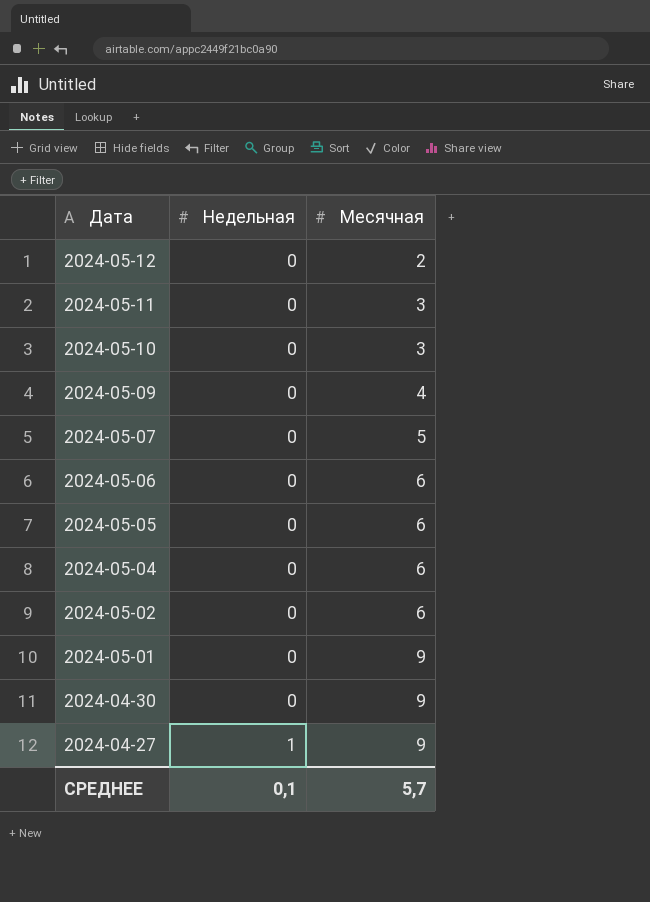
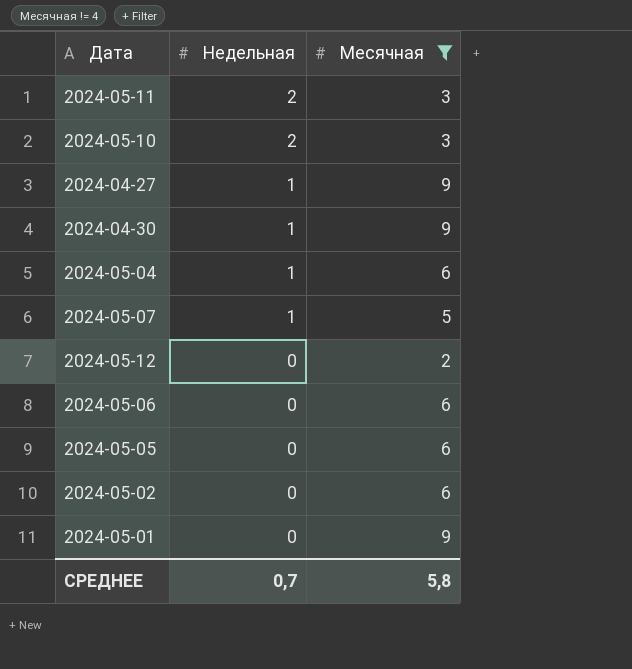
filter: none -> Месячная != 4
row order: Дата descending -> Недельная descending
2024-05-11 | Недельная: 0 -> 2
2024-05-10 | Недельная: 0 -> 2
2024-04-30 | Недельная: 0 -> 1
2024-05-04 | Недельная: 0 -> 1
2024-05-07 | Недельная: 0 -> 1
СРЕДНЕЕ | Недельная: 0,1 -> 0,7
СРЕДНЕЕ | Месячная: 5,7 -> 5,8

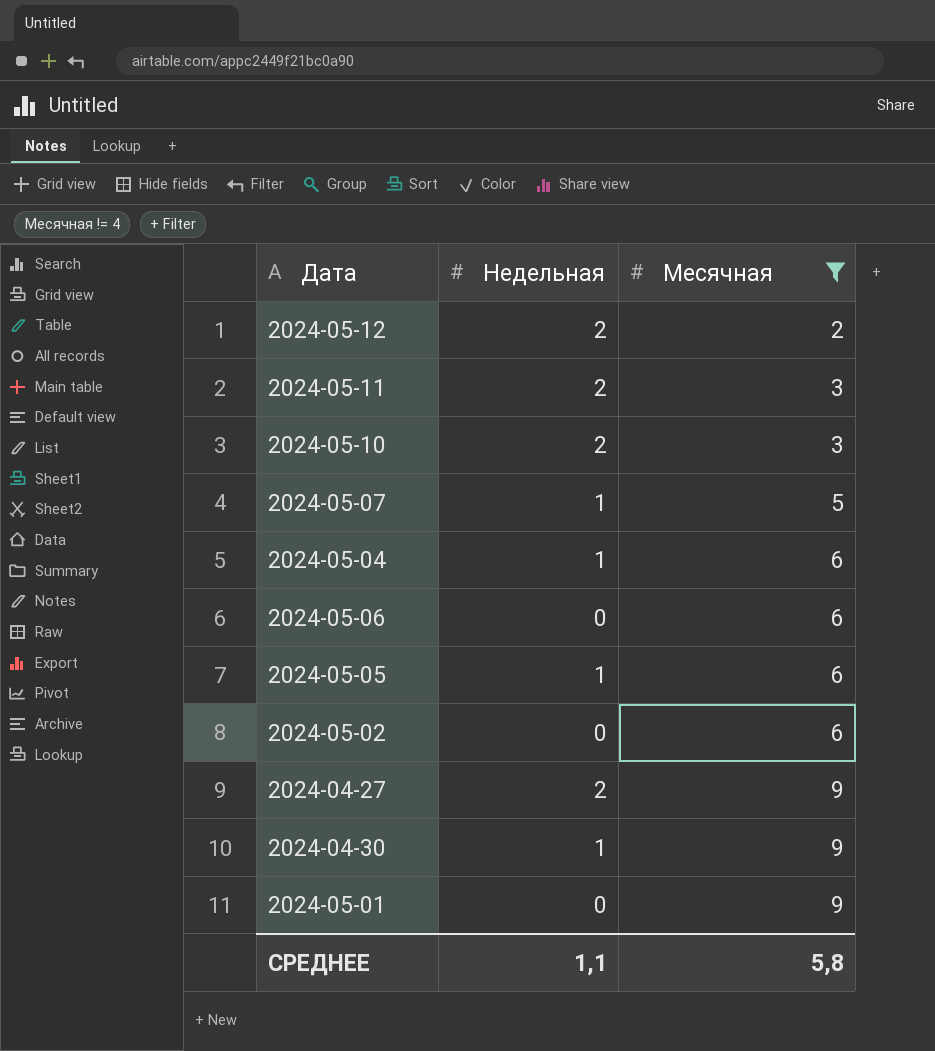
row order: Недельная descending -> Месячная ascending
2024-05-12 | Недельная: 0 -> 2
2024-05-05 | Недельная: 0 -> 1
2024-04-27 | Недельная: 1 -> 2
СРЕДНЕЕ | Недельная: 0,7 -> 1,1

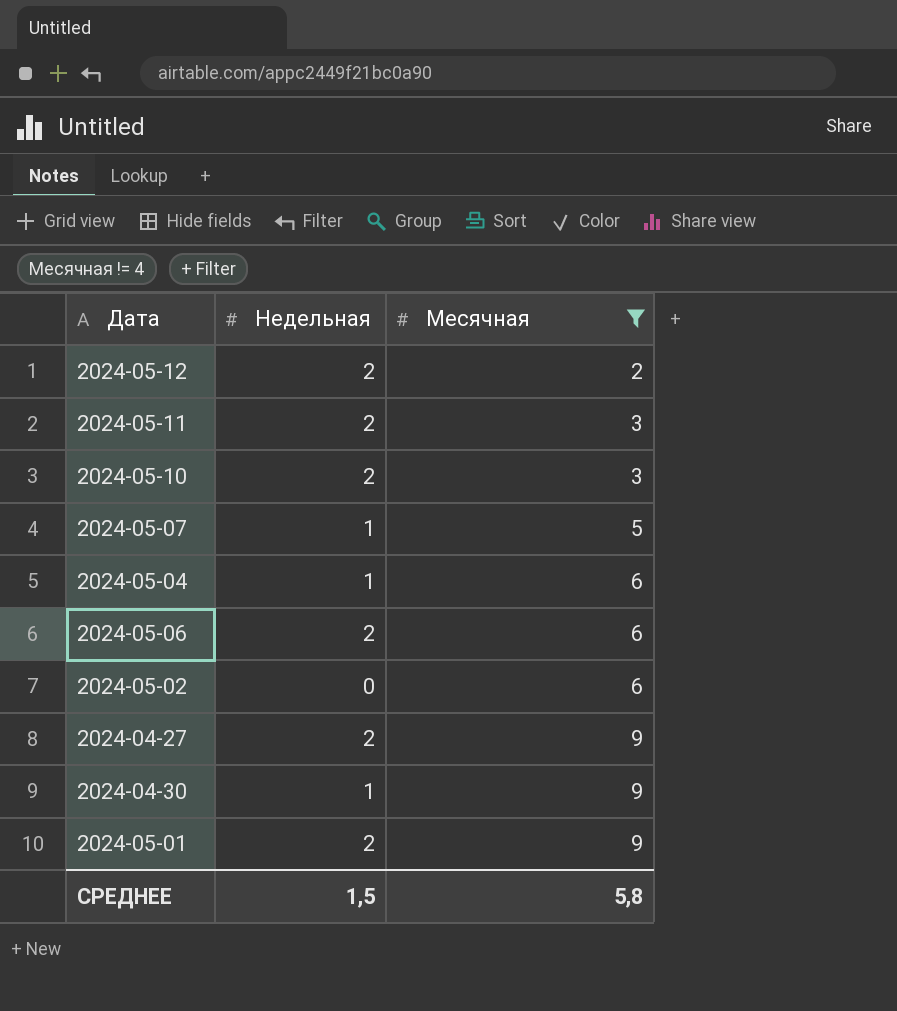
row 2024-05-05: 1 | 6 -> none
2024-05-06 | Недельная: 0 -> 2
2024-05-01 | Недельная: 0 -> 2
СРЕДНЕЕ | Недельная: 1,1 -> 1,5

